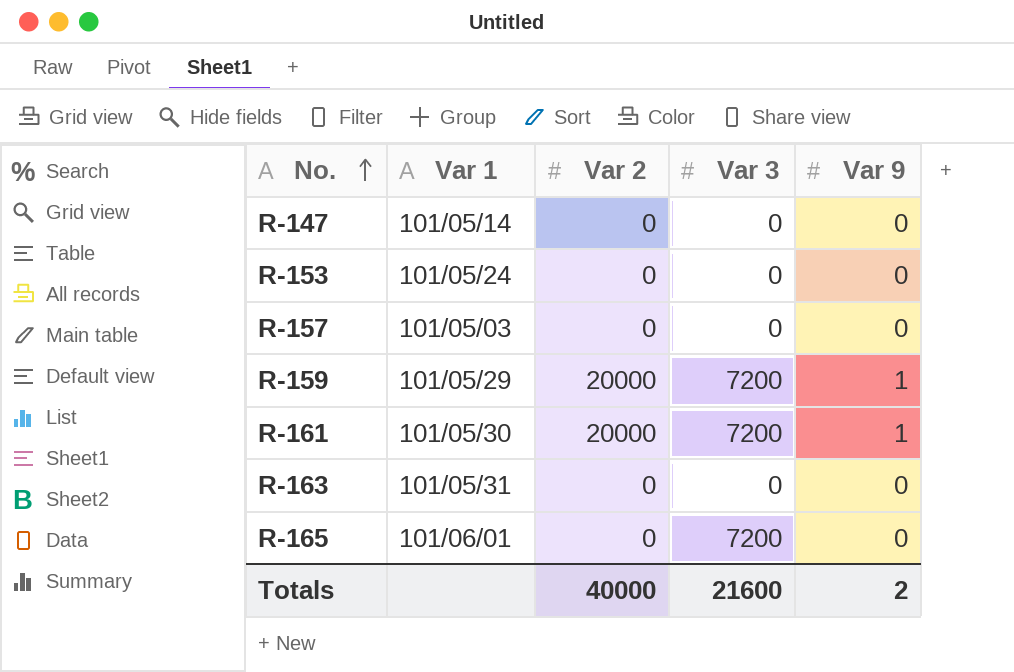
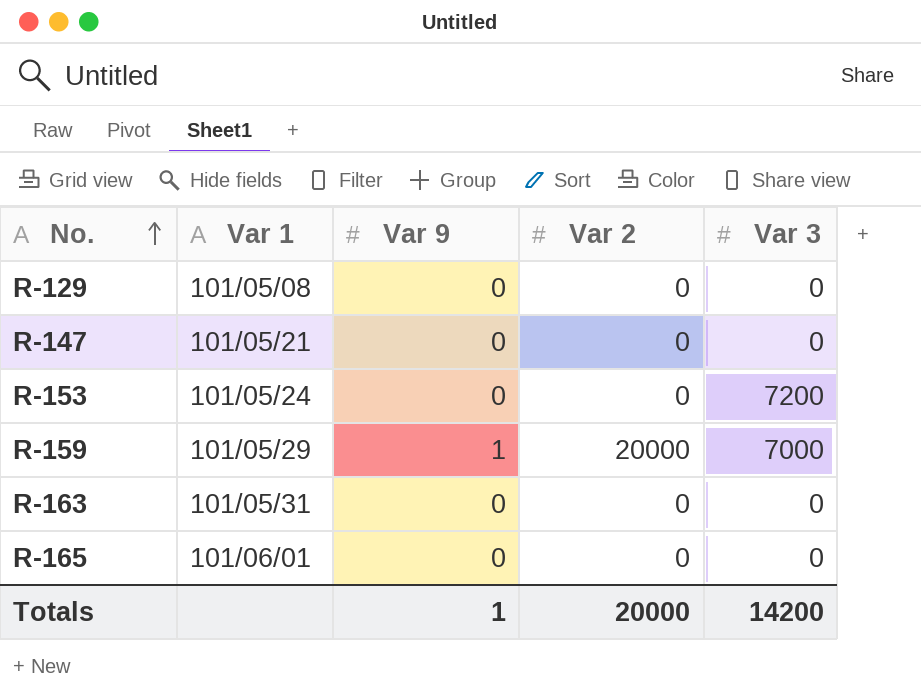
column Var 9 | position: 5 -> 3
row R-157: 101/05/03 | 0 | 0 | 0 -> none
row R-161: 101/05/30 | 20000 | 7200 | 1 -> none
row R-129: none -> 101/05/08 | 0 | 0 | 0
R-147 | Var 1: 101/05/14 -> 101/05/21
R-153 | Var 3: 0 -> 7200
R-159 | Var 3: 7200 -> 7000
R-165 | Var 3: 7200 -> 0
Totals | Var 9: 2 -> 1
Totals | Var 2: 40000 -> 20000
Totals | Var 3: 21600 -> 14200

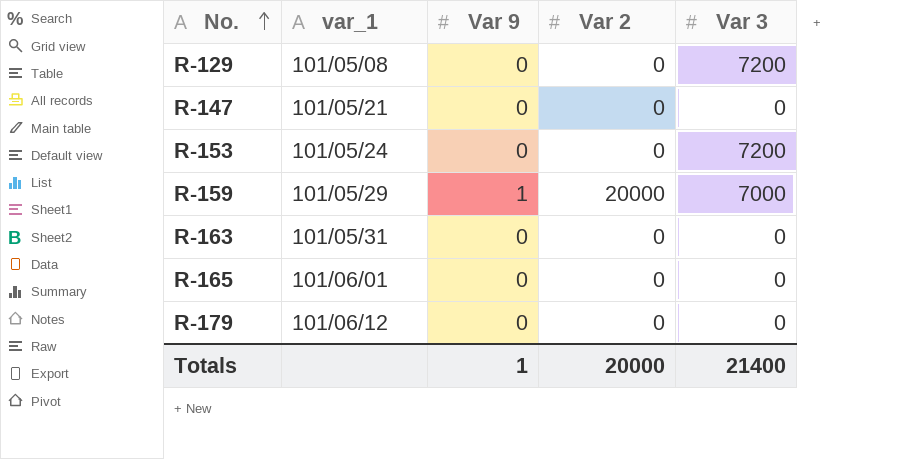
column name: Var 1 -> var_1
R-129 | Var 3: 0 -> 7200
row R-179: none -> 101/06/12 | 0 | 0 | 0
Totals | Var 3: 14200 -> 21400

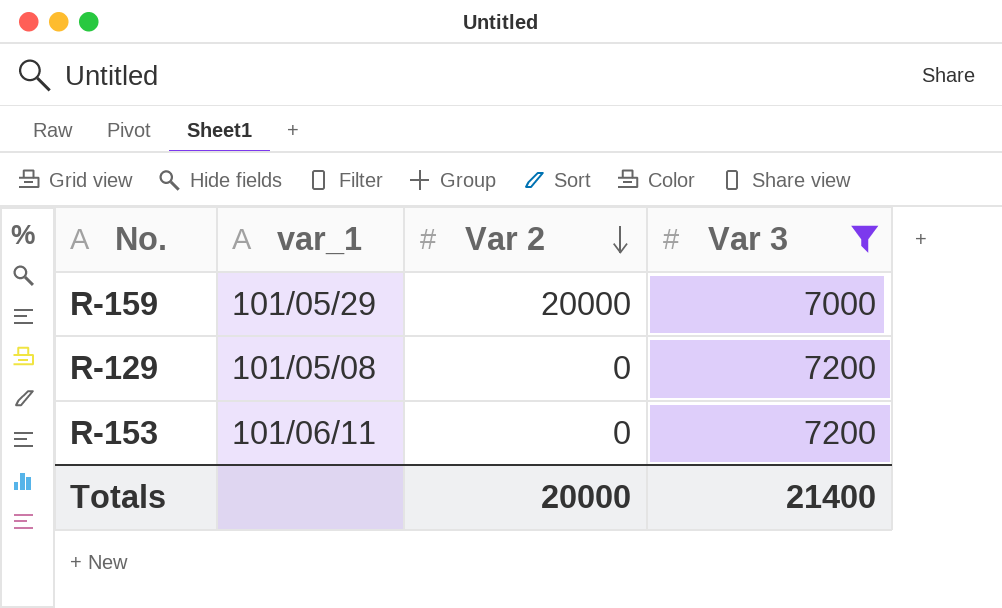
filter: none -> Var 3 != 0
row order: No. ascending -> Var 2 descending
column Var 9 | position: 3 -> none
R-153 | var_1: 101/05/24 -> 101/06/11

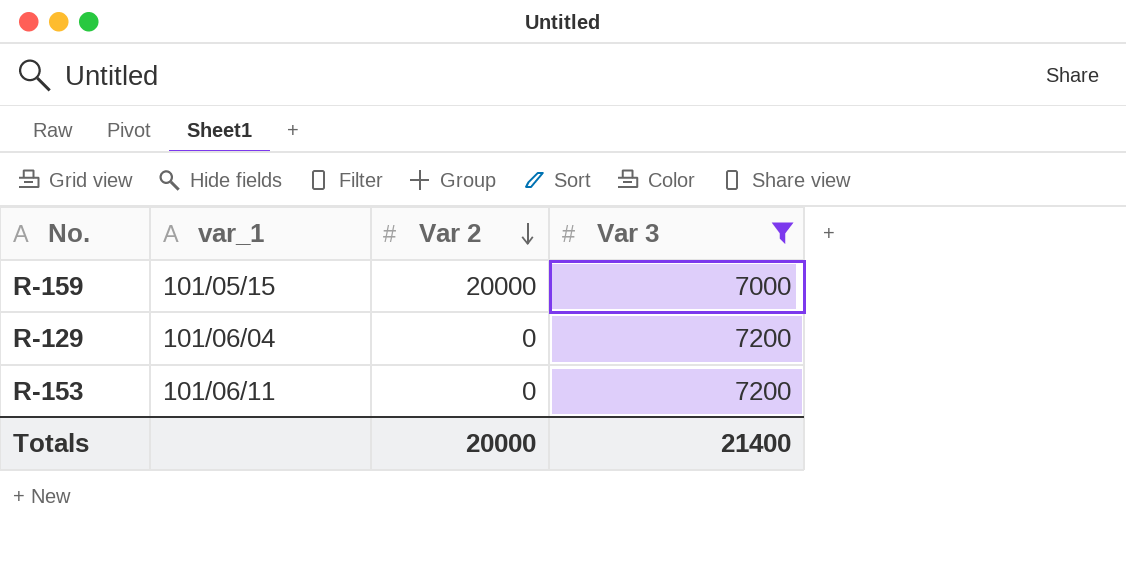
R-159 | var_1: 101/05/29 -> 101/05/15
R-129 | var_1: 101/05/08 -> 101/06/04

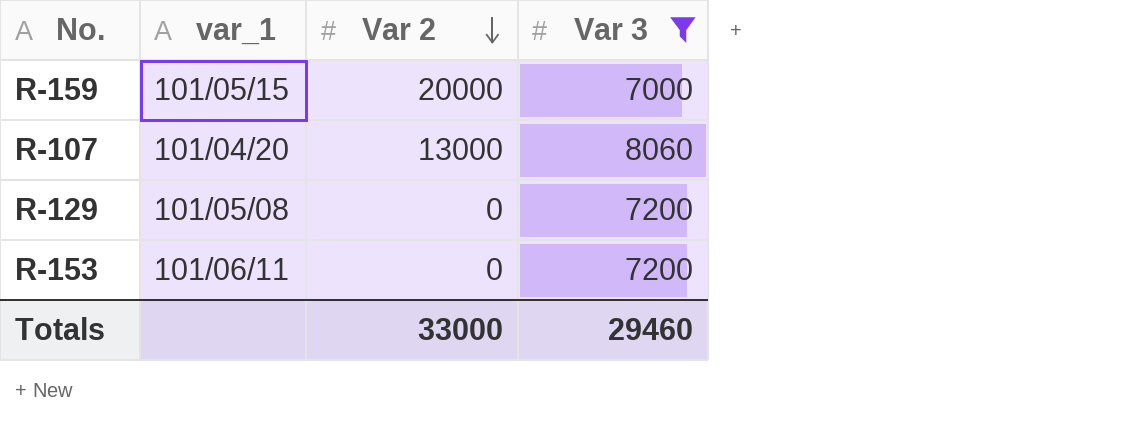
row R-107: none -> 101/04/20 | 13000 | 8060
R-129 | var_1: 101/06/04 -> 101/05/08
Totals | Var 2: 20000 -> 33000
Totals | Var 3: 21400 -> 29460

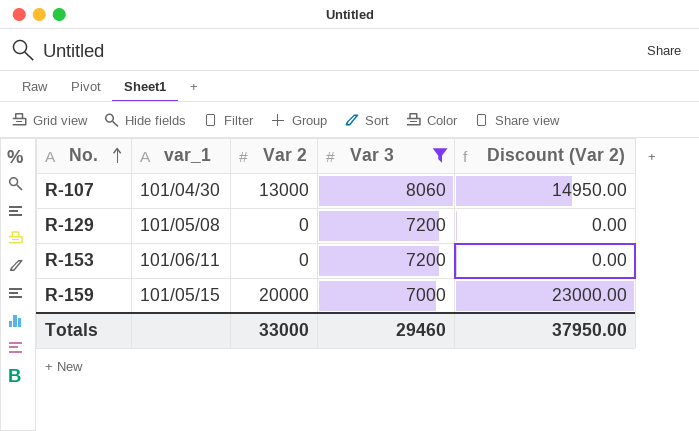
row order: Var 2 descending -> No. ascending
column Discount (Var 2) | formula: none -> [Var 2] * 1.15
R-107 | var_1: 101/04/20 -> 101/04/30

